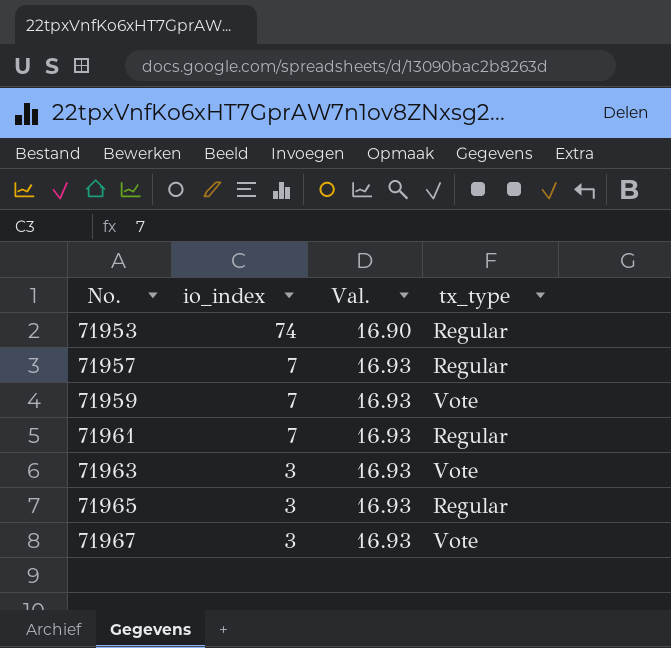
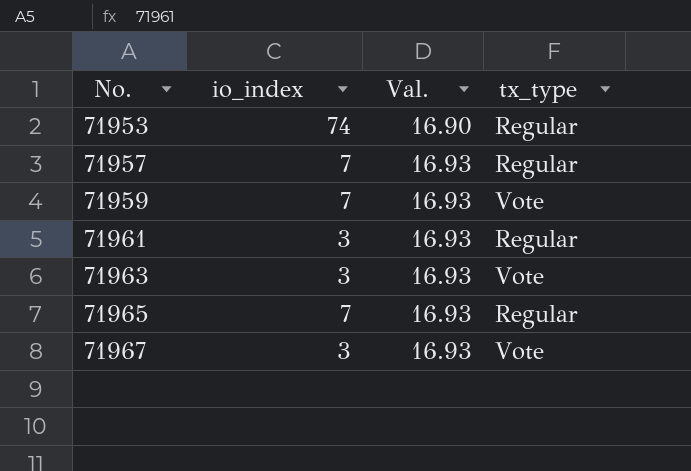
71961 | io_index: 7 -> 3
71965 | io_index: 3 -> 7

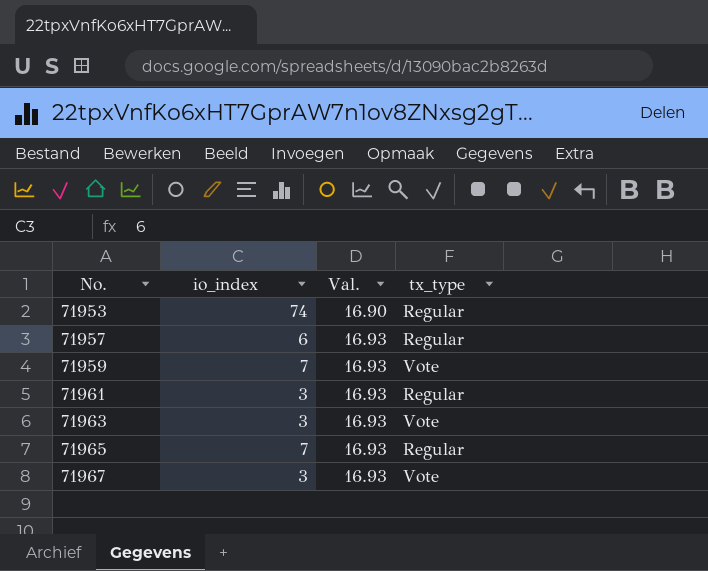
71957 | io_index: 7 -> 6

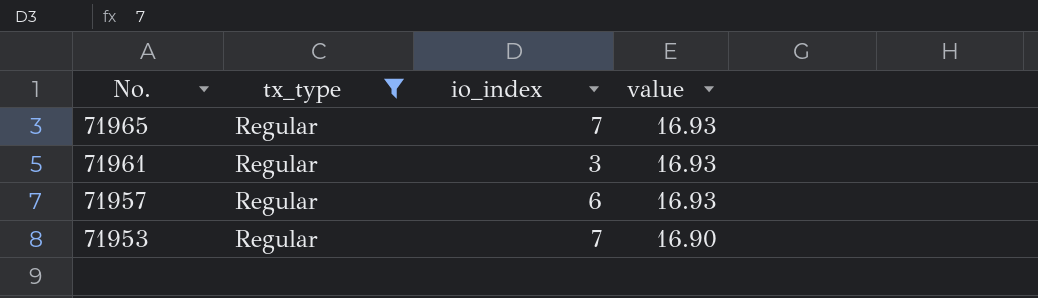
filter: none -> tx_type = Regular
row order: No. ascending -> No. descending
column tx_type | position: 4 -> 2
column name: Val. -> value
71953 | io_index: 74 -> 7

